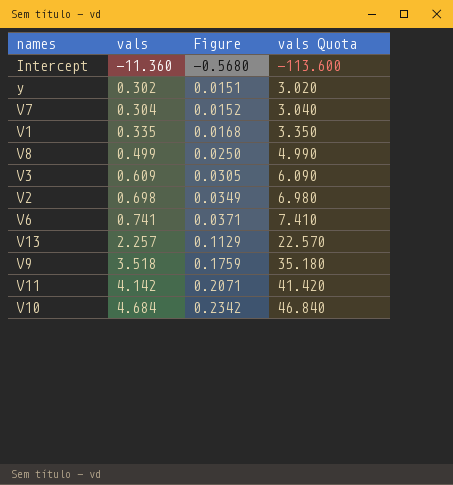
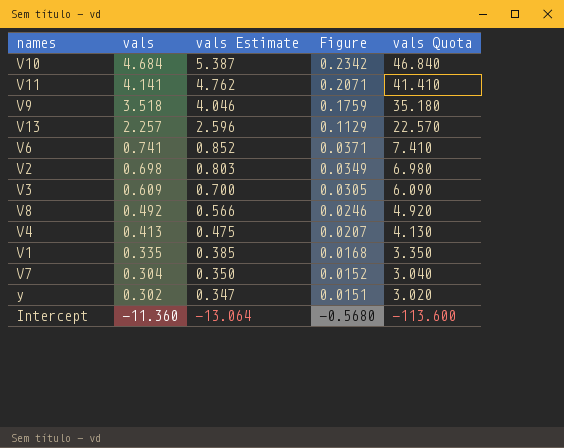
row order: vals ascending -> vals descending
column vals Estimate | formula: none -> [vals] * 1.15
V11 | vals: 4.142 -> 4.141
V11 | vals Quota: 41.420 -> 41.410
V8 | vals: 0.499 -> 0.492
V8 | Figure: 0.0250 -> 0.0246
V8 | vals Quota: 4.990 -> 4.920
row V4: none -> 0.413 | 0.475 | 0.0207 | 4.130

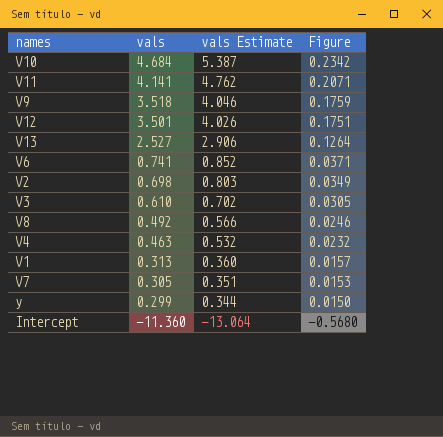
column vals Quota | formula: [vals] * 10 -> none
row V12: none -> 3.501 | 4.026 | 0.1751
V13 | vals: 2.257 -> 2.527
V13 | vals Estimate: 2.596 -> 2.906
V13 | Figure: 0.1129 -> 0.1264
V3 | vals: 0.609 -> 0.610
V3 | vals Estimate: 0.700 -> 0.702
V4 | vals: 0.413 -> 0.463
V4 | vals Estimate: 0.475 -> 0.532
V4 | Figure: 0.0207 -> 0.0232
V1 | vals: 0.335 -> 0.313
V1 | vals Estimate: 0.385 -> 0.360
V1 | Figure: 0.0168 -> 0.0157
V7 | vals: 0.304 -> 0.305
V7 | vals Estimate: 0.350 -> 0.351
V7 | Figure: 0.0152 -> 0.0153
y | vals: 0.302 -> 0.299
y | vals Estimate: 0.347 -> 0.344
y | Figure: 0.0151 -> 0.0150

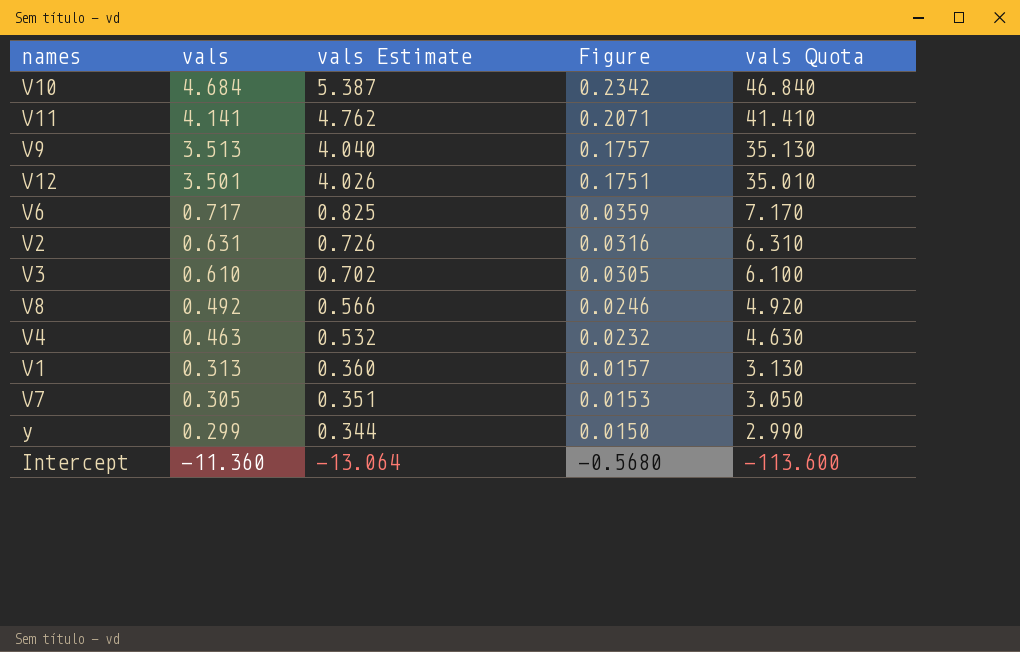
column vals Quota | formula: none -> [vals] * 10
row V13: 2.527 | 2.906 | 0.1264 -> none
V9 | vals: 3.518 -> 3.513
V9 | vals Estimate: 4.046 -> 4.040
V9 | Figure: 0.1759 -> 0.1757
V6 | vals: 0.741 -> 0.717
V6 | vals Estimate: 0.852 -> 0.825
V6 | Figure: 0.0371 -> 0.0359
V2 | vals: 0.698 -> 0.631
V2 | vals Estimate: 0.803 -> 0.726
V2 | Figure: 0.0349 -> 0.0316

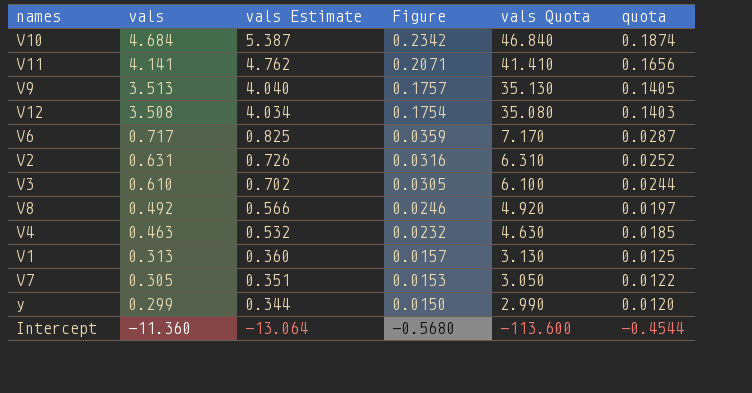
column quota | formula: none -> [vals] * 0.04
V12 | vals: 3.501 -> 3.508
V12 | vals Estimate: 4.026 -> 4.034
V12 | Figure: 0.1751 -> 0.1754
V12 | vals Quota: 35.010 -> 35.080

